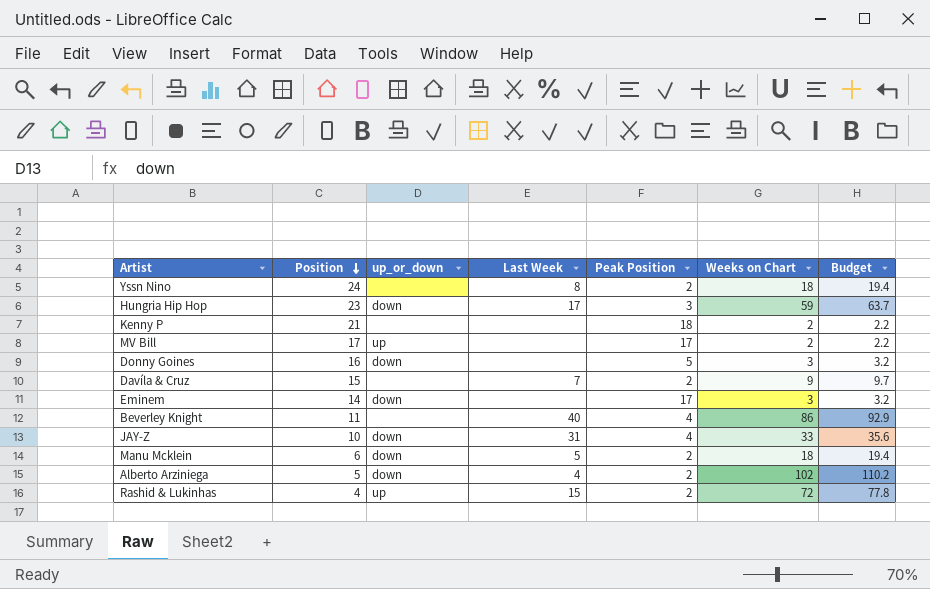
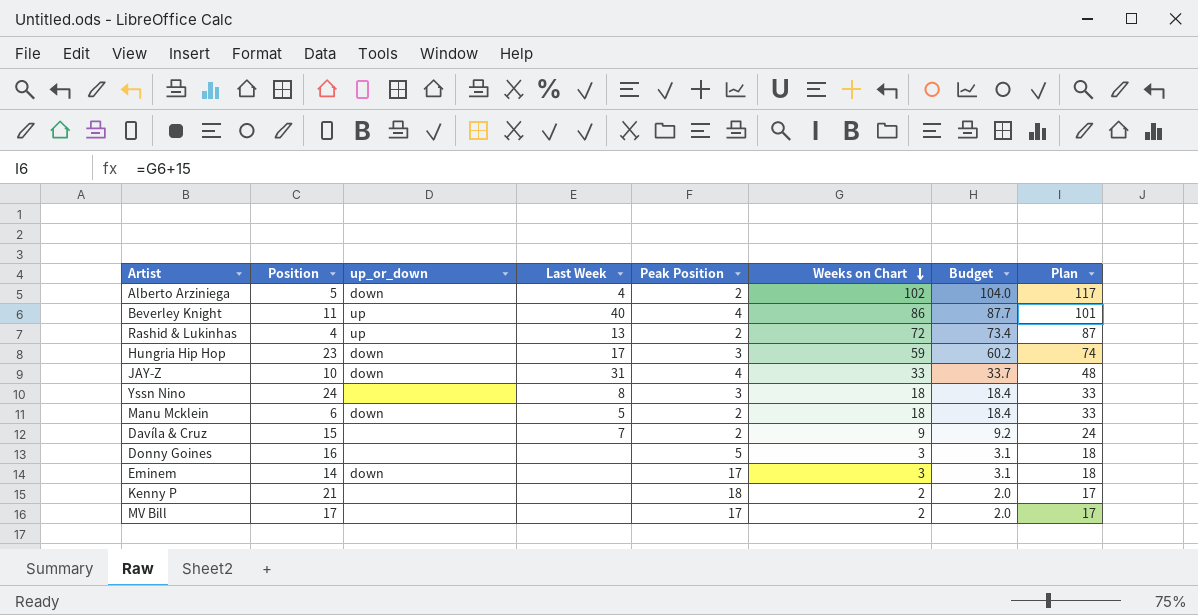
row order: Position descending -> Weeks on Chart descending
column Budget | formula: [Weeks on Chart] * 1.08 -> [Weeks on Chart] * 1.02
column Plan | formula: none -> [Weeks on Chart] + 15
Beverley Knight | up_or_down: none -> up
Rashid & Lukinhas | Last Week: 15 -> 13
Yssn Nino | Peak Position: 2 -> 3
Donny Goines | up_or_down: down -> none
MV Bill | up_or_down: up -> none

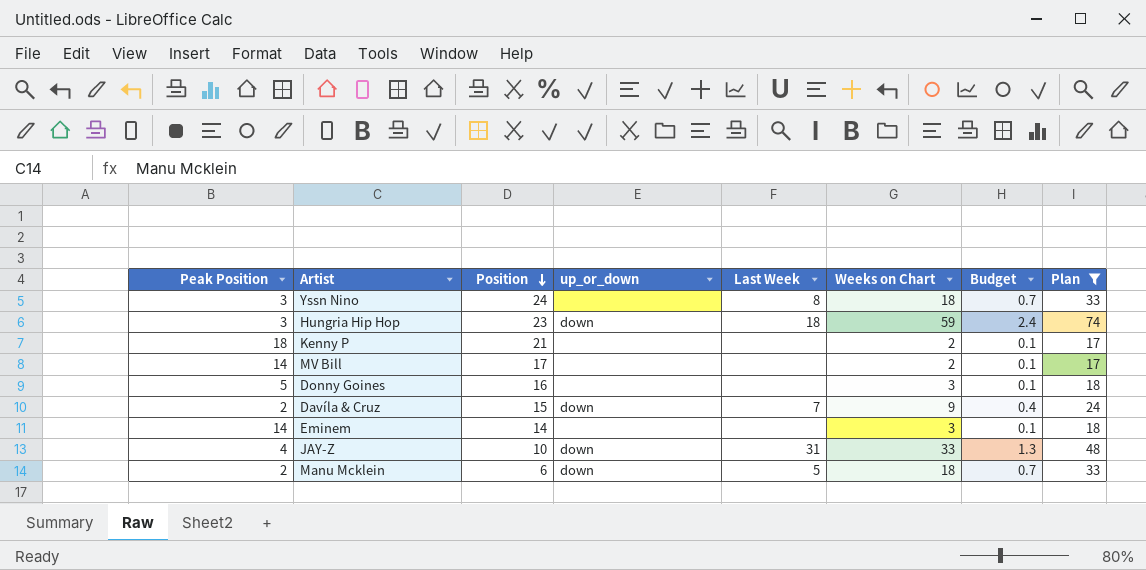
filter: none -> Plan <= 74
row order: Weeks on Chart descending -> Position descending
column Peak Position | position: 5 -> 1
column Budget | formula: [Weeks on Chart] * 1.02 -> [Weeks on Chart] * 0.04
Hungria Hip Hop | Last Week: 17 -> 18
MV Bill | Peak Position: 17 -> 14
Davíla & Cruz | up_or_down: none -> down
Eminem | Peak Position: 17 -> 14
Eminem | up_or_down: down -> none

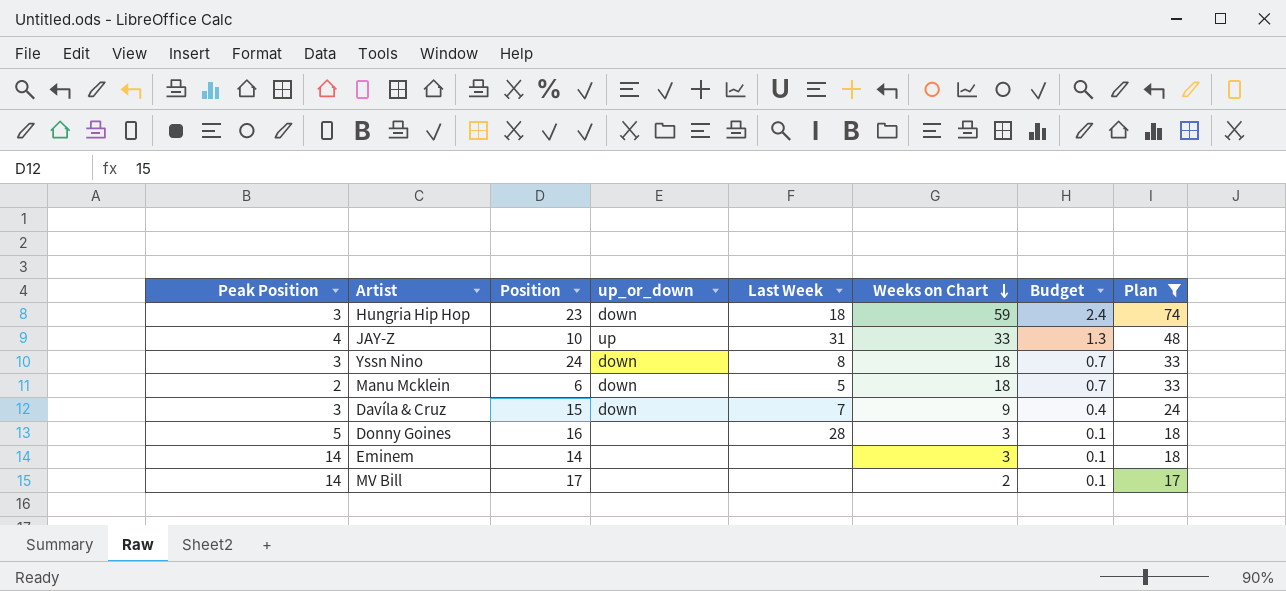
row order: Position descending -> Weeks on Chart descending
row Kenny P: 18 | 21 | none | none | 2 | 0.1 | 17 -> none
JAY-Z | up_or_down: down -> up
Yssn Nino | up_or_down: none -> down
Davíla & Cruz | Peak Position: 2 -> 3
Donny Goines | Last Week: none -> 28

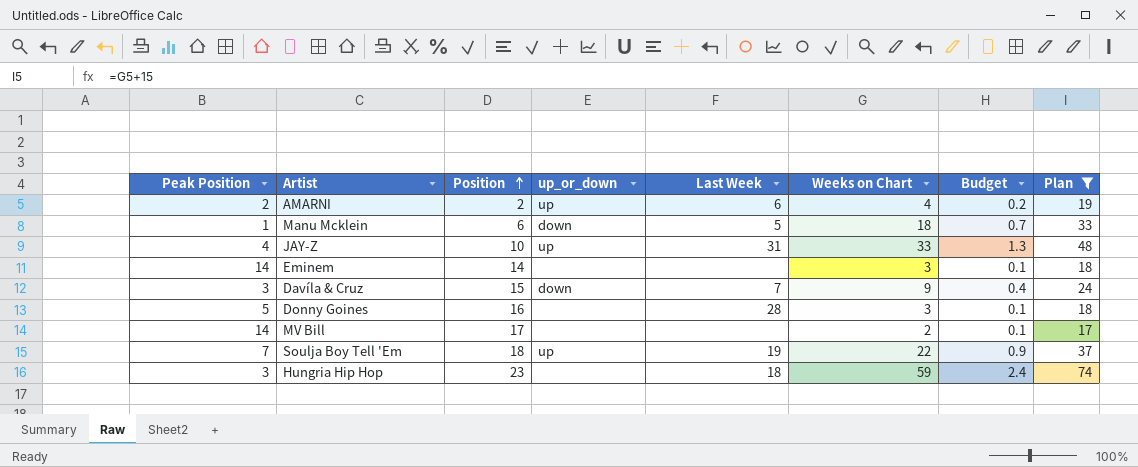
row order: Weeks on Chart descending -> Position ascending
row Yssn Nino: 3 | 24 | down | 8 | 18 | 0.7 | 33 -> none
row AMARNI: none -> 2 | 2 | up | 6 | 4 | 0.2 | 19
Manu Mcklein | Peak Position: 2 -> 1
row Soulja Boy Tell 'Em: none -> 7 | 18 | up | 19 | 22 | 0.9 | 37
Hungria Hip Hop | up_or_down: down -> none

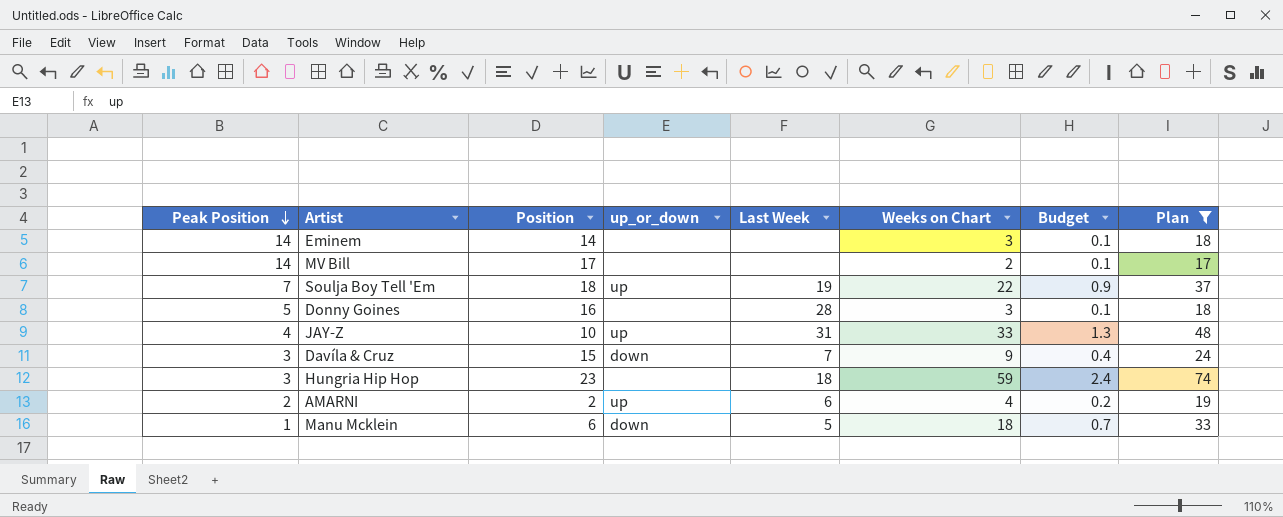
row order: Position ascending -> Peak Position descending

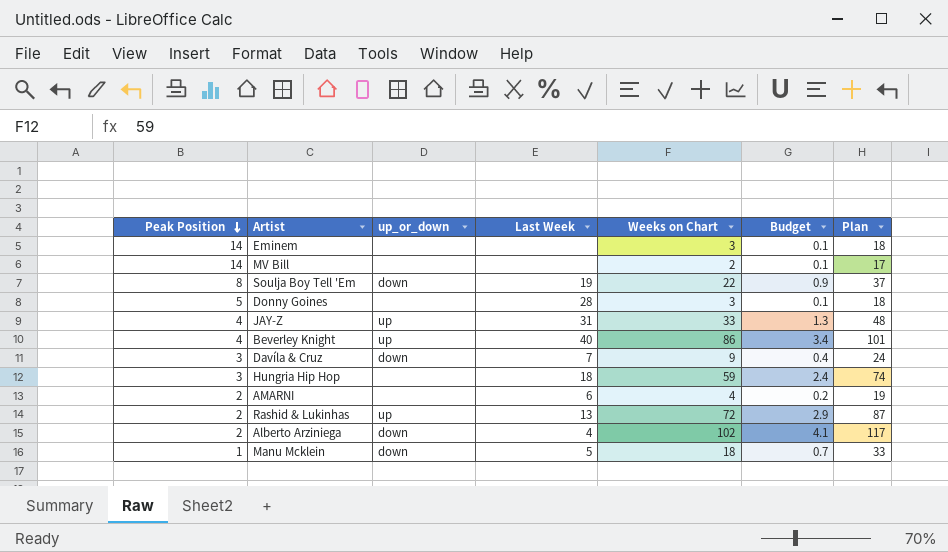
filter: Plan <= 74 -> none
column Position | position: 3 -> none
Soulja Boy Tell 'Em | Peak Position: 7 -> 8
Soulja Boy Tell 'Em | up_or_down: up -> down
AMARNI | up_or_down: up -> none

